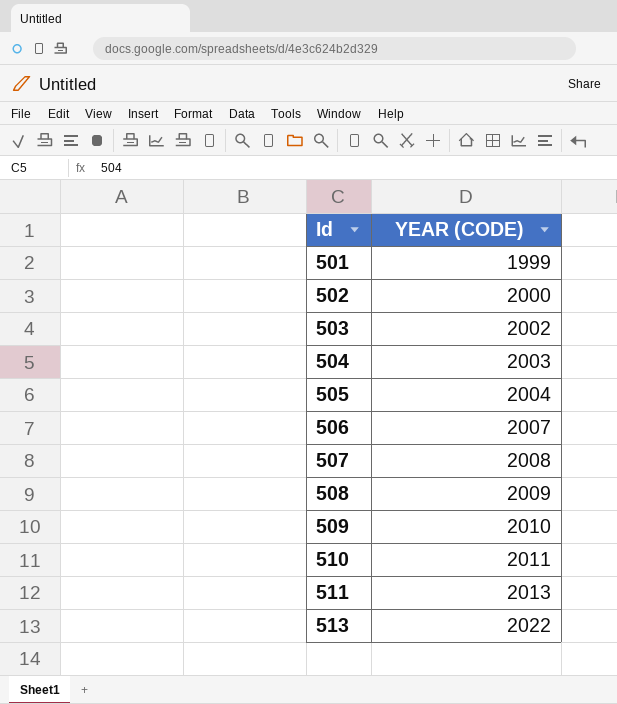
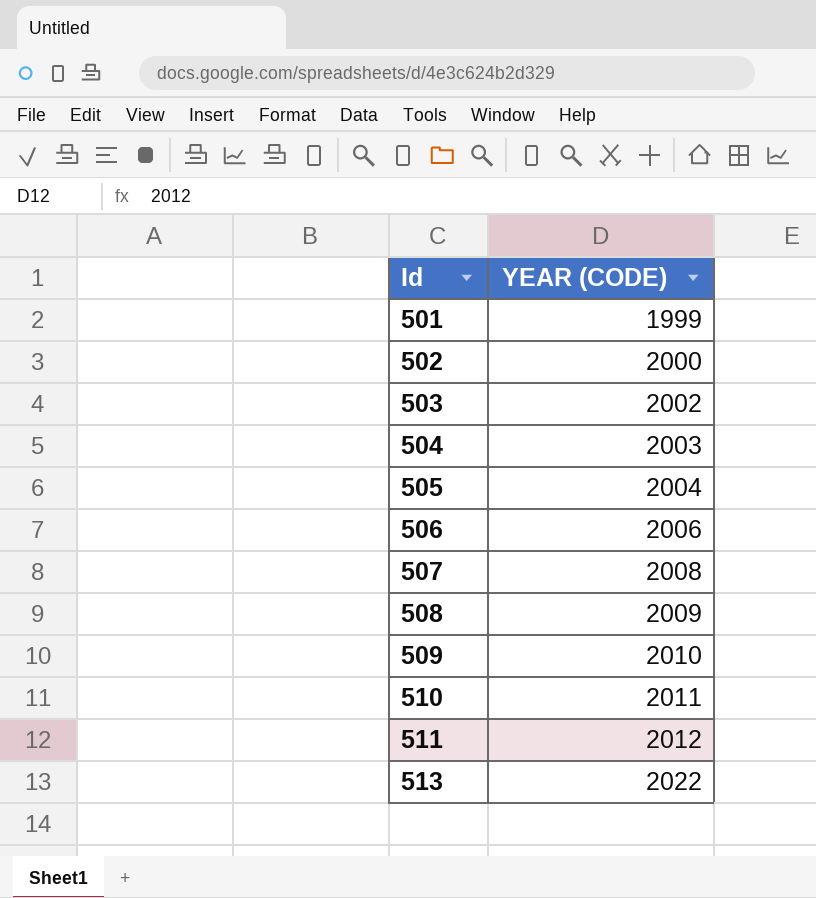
506 | YEAR (CODE): 2007 -> 2006
511 | YEAR (CODE): 2013 -> 2012

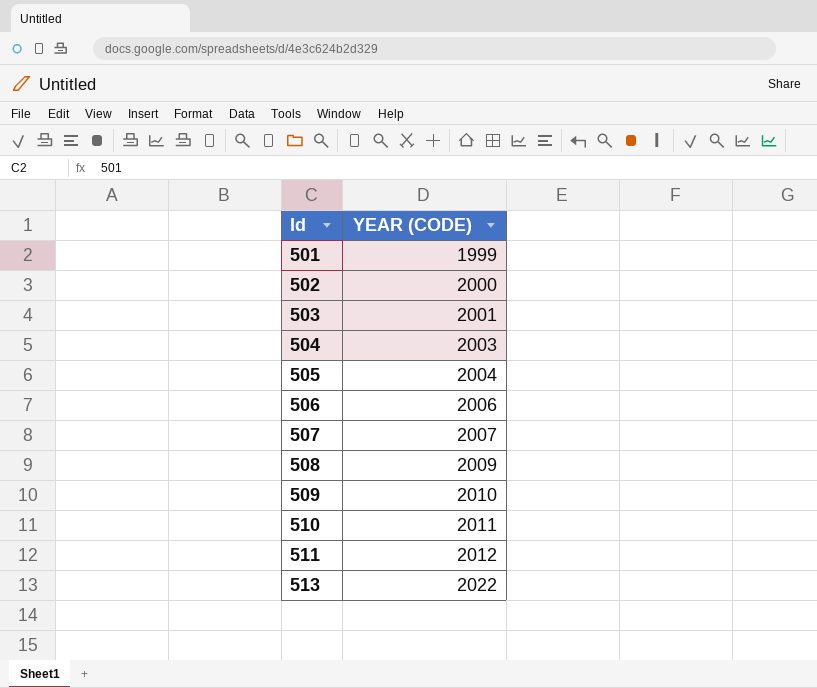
503 | YEAR (CODE): 2002 -> 2001
507 | YEAR (CODE): 2008 -> 2007

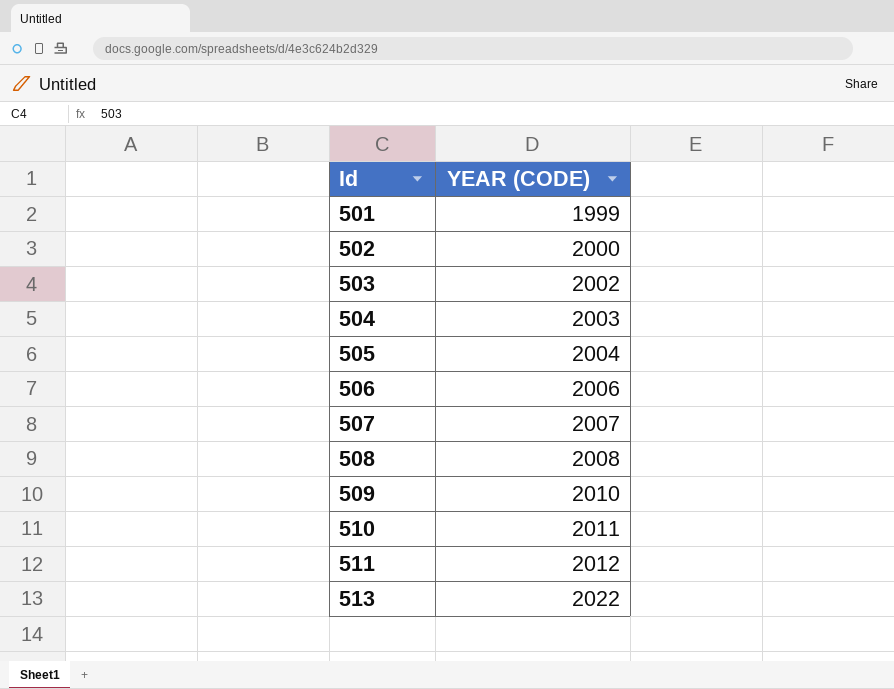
503 | YEAR (CODE): 2001 -> 2002
508 | YEAR (CODE): 2009 -> 2008

